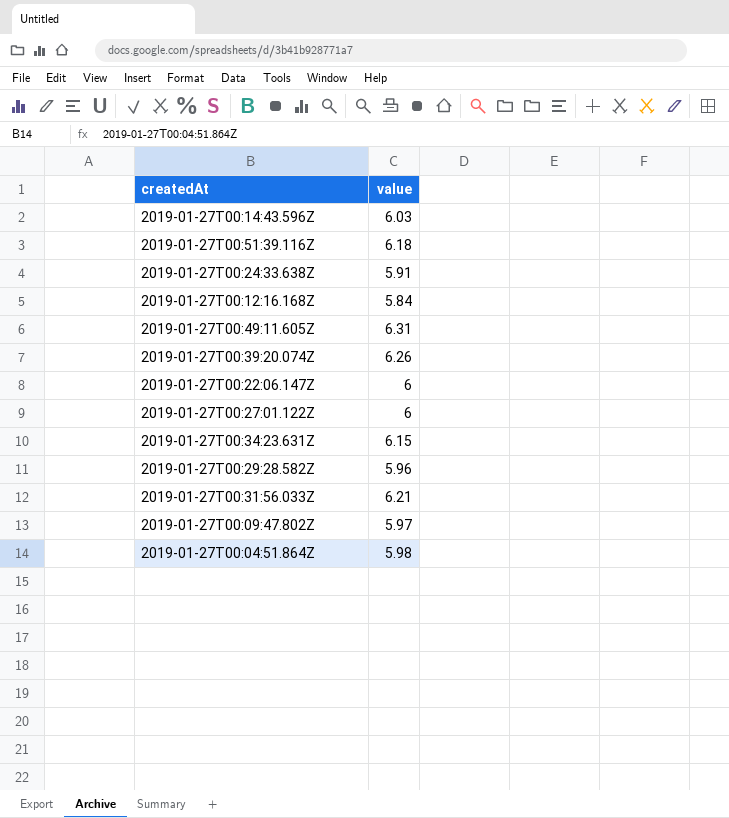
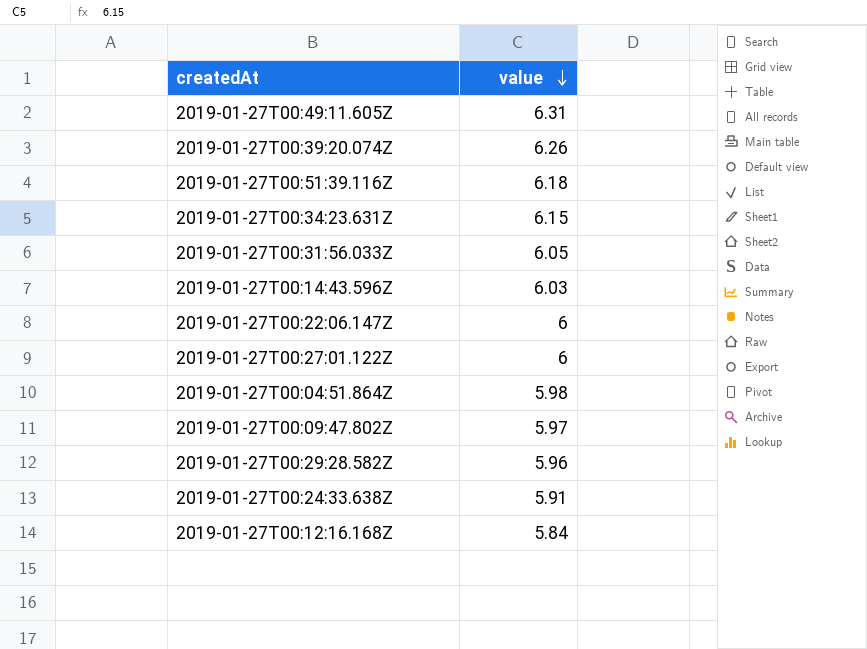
row order: none -> value descending
2019-01-27T00:31:56.033Z | value: 6.21 -> 6.05

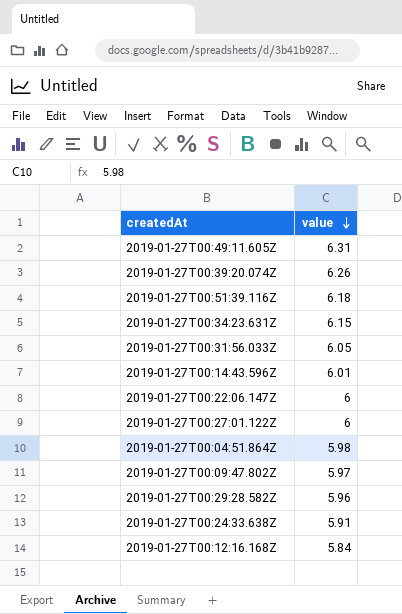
2019-01-27T00:14:43.596Z | value: 6.03 -> 6.01

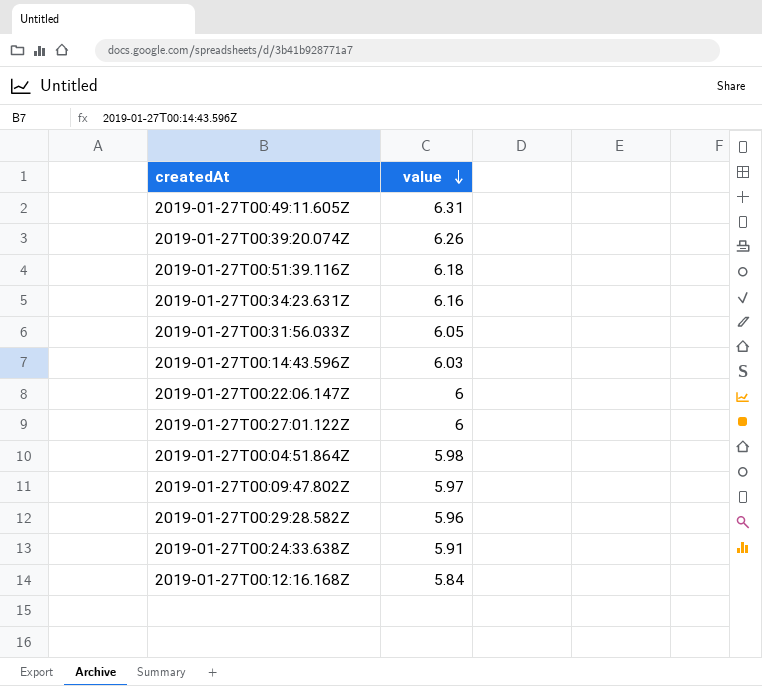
2019-01-27T00:34:23.631Z | value: 6.15 -> 6.16
2019-01-27T00:14:43.596Z | value: 6.01 -> 6.03

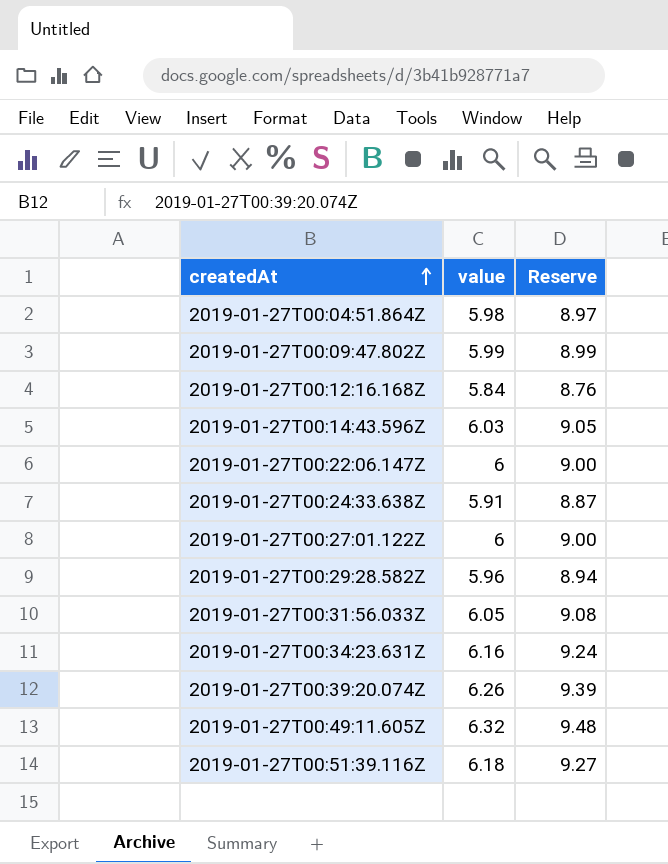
row order: value descending -> createdAt ascending
column Reserve | formula: none -> [value] * 1.5
2019-01-27T00:09:47.802Z | value: 5.97 -> 5.99
2019-01-27T00:49:11.605Z | value: 6.31 -> 6.32

